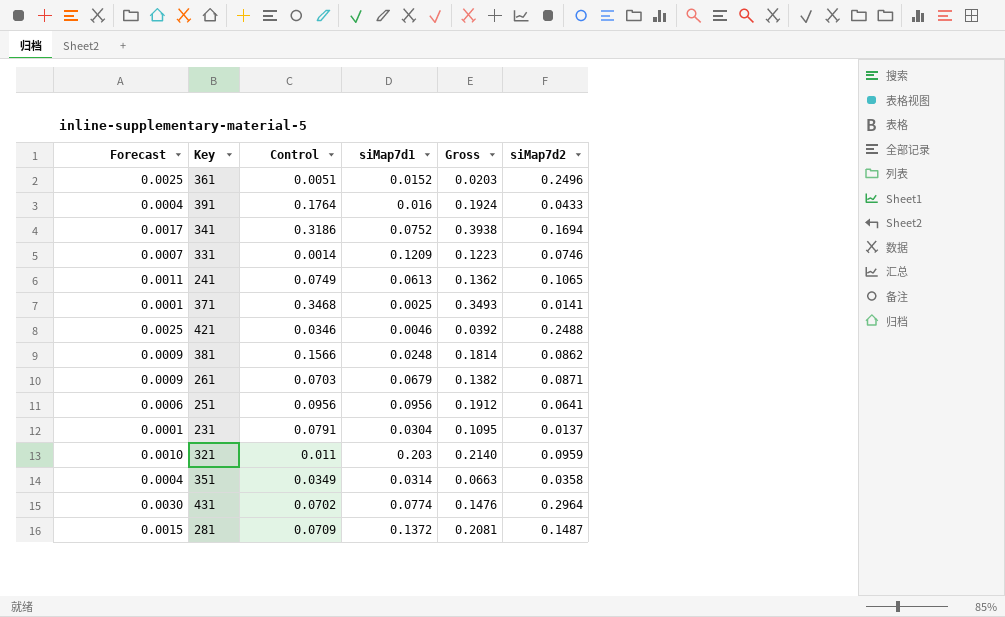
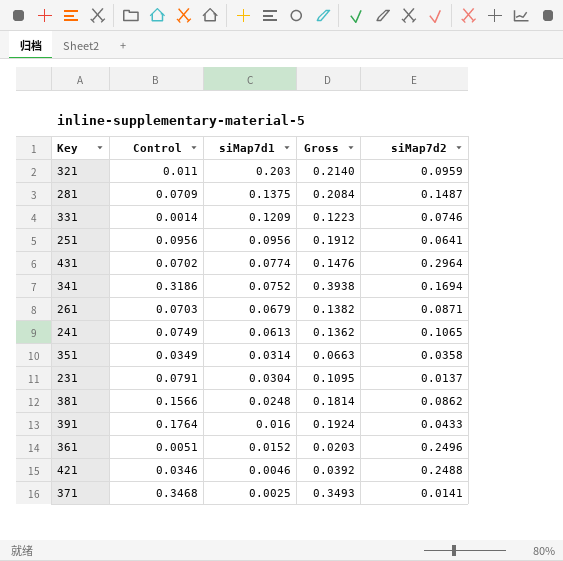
row order: none -> siMap7d1 descending
column Forecast | formula: [siMap7d2] * 0.01 -> none
281 | siMap7d1: 0.1372 -> 0.1375
281 | Gross: 0.2081 -> 0.2084

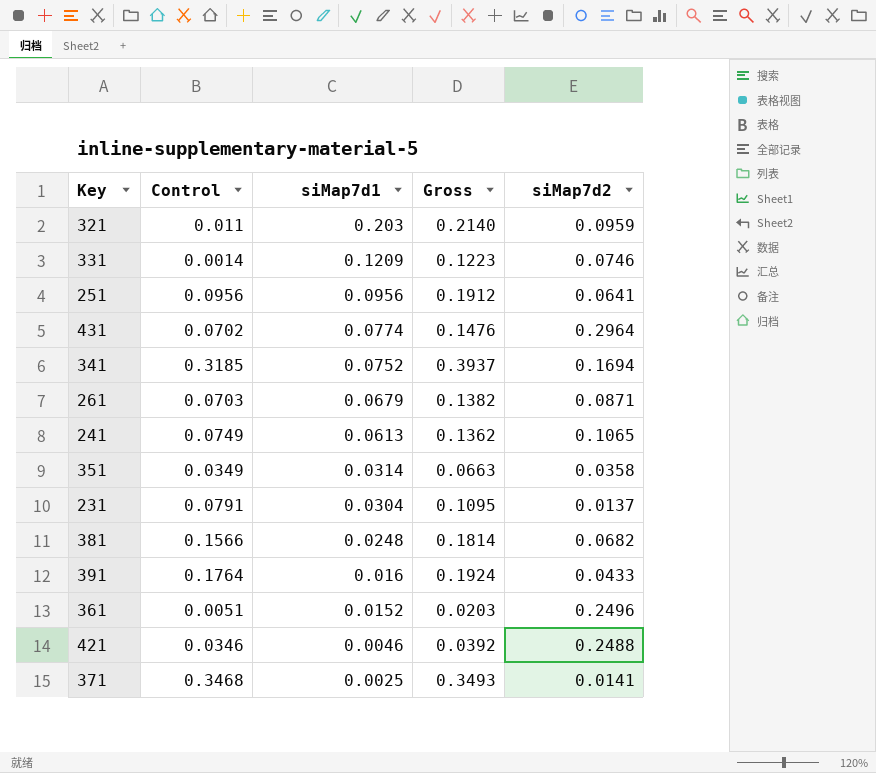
row 281: 0.0709 | 0.1375 | 0.2084 | 0.1487 -> none
341 | Control: 0.3186 -> 0.3185
341 | Gross: 0.3938 -> 0.3937
381 | siMap7d2: 0.0862 -> 0.0682

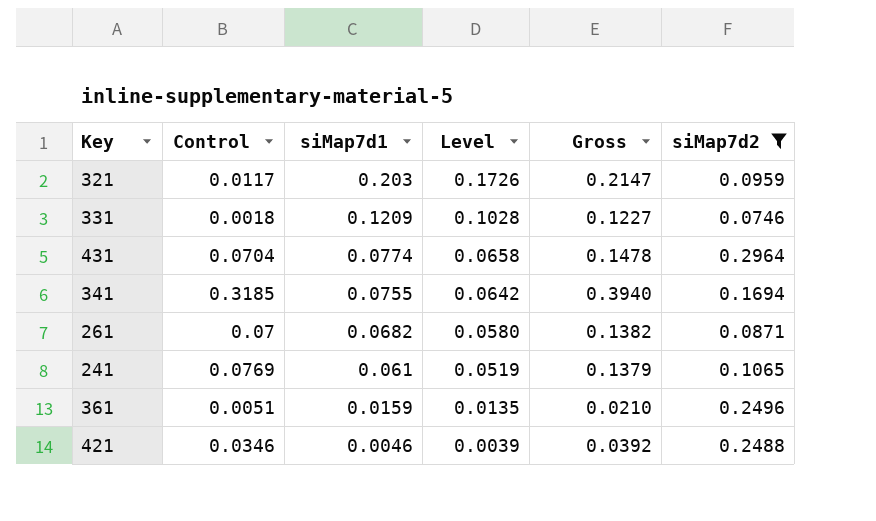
filter: none -> siMap7d2 >= 0.0746
column Level | formula: none -> [siMap7d1] * 0.85
321 | Control: 0.011 -> 0.0117
321 | Gross: 0.2140 -> 0.2147
331 | Control: 0.0014 -> 0.0018
331 | Gross: 0.1223 -> 0.1227
431 | Control: 0.0702 -> 0.0704
431 | Gross: 0.1476 -> 0.1478
341 | siMap7d1: 0.0752 -> 0.0755
341 | Gross: 0.3937 -> 0.3940
261 | Control: 0.0703 -> 0.07
261 | siMap7d1: 0.0679 -> 0.0682
241 | Control: 0.0749 -> 0.0769
241 | siMap7d1: 0.0613 -> 0.061
241 | Gross: 0.1362 -> 0.1379
361 | siMap7d1: 0.0152 -> 0.0159
361 | Gross: 0.0203 -> 0.0210

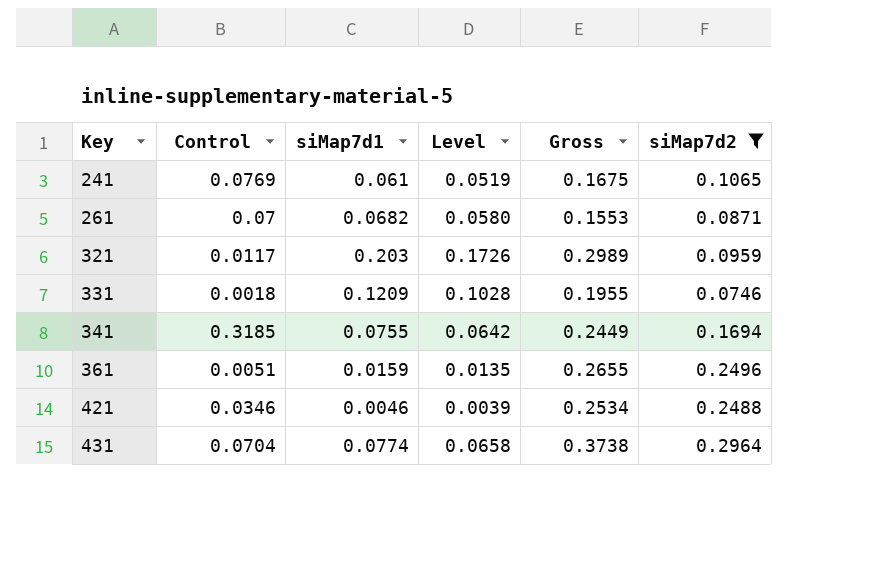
row order: siMap7d1 descending -> Key ascending
column Gross | formula: [Control] + [siMap7d1] -> [siMap7d1] + [siMap7d2]

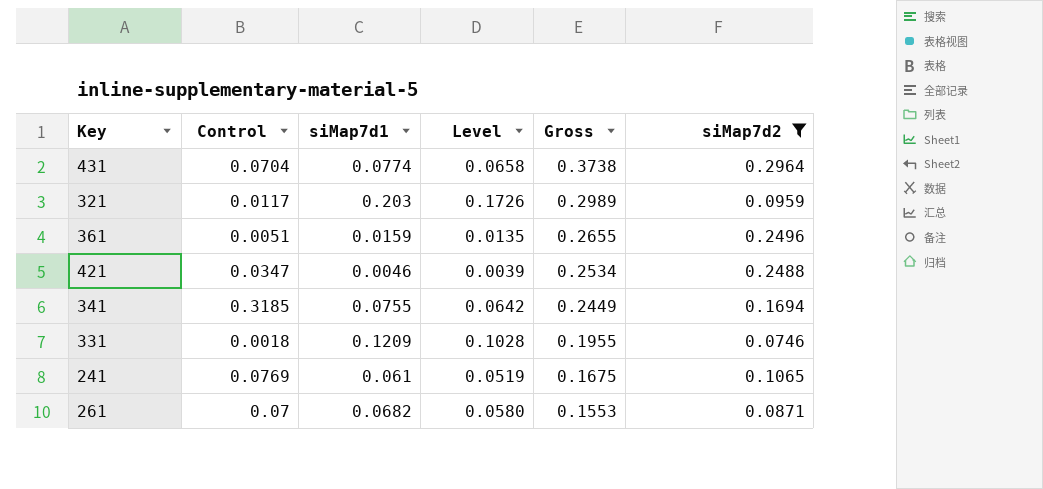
row order: Key ascending -> Gross descending
421 | Control: 0.0346 -> 0.0347

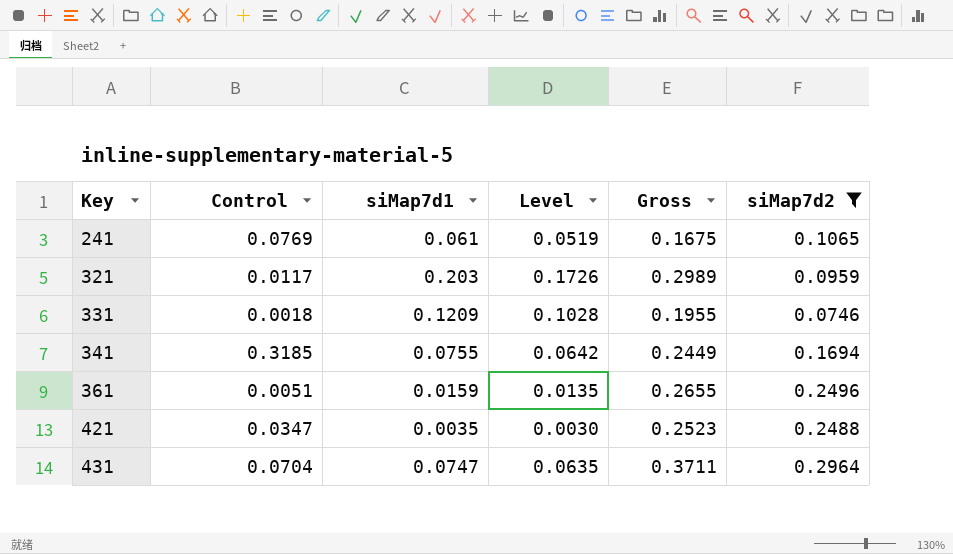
row order: Gross descending -> Key ascending
row 261: 0.07 | 0.0682 | 0.0580 | 0.1553 | 0.0871 -> none
421 | siMap7d1: 0.0046 -> 0.0035
421 | Level: 0.0039 -> 0.0030
421 | Gross: 0.2534 -> 0.2523
431 | siMap7d1: 0.0774 -> 0.0747
431 | Level: 0.0658 -> 0.0635
431 | Gross: 0.3738 -> 0.3711

